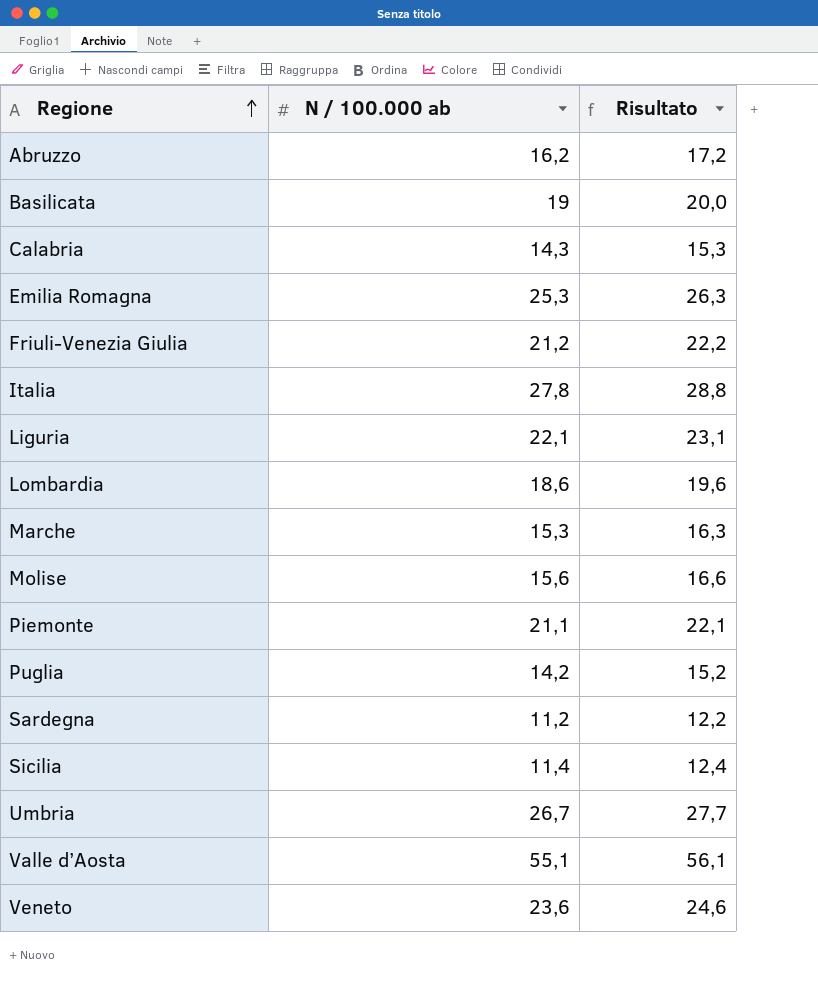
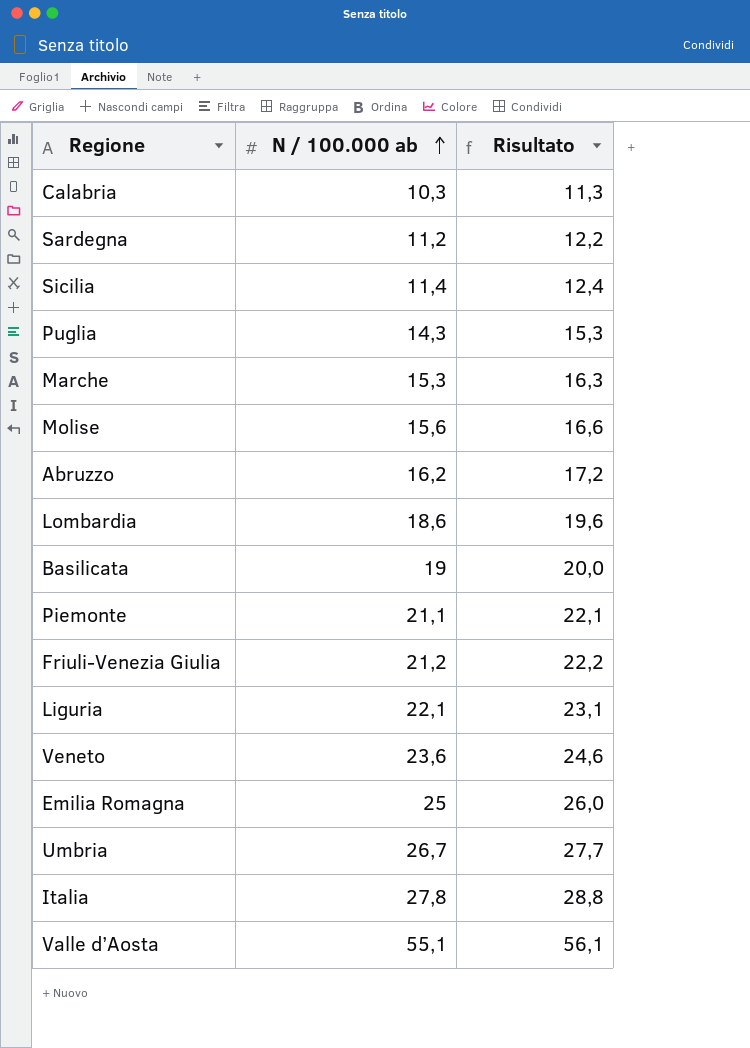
row order: Regione ascending -> N / 100.000 ab ascending
Calabria | N / 100.000 ab: 14,3 -> 10,3
Calabria | Risultato: 15,3 -> 11,3
Puglia | N / 100.000 ab: 14,2 -> 14,3
Puglia | Risultato: 15,2 -> 15,3
Emilia Romagna | N / 100.000 ab: 25,3 -> 25
Emilia Romagna | Risultato: 26,3 -> 26,0

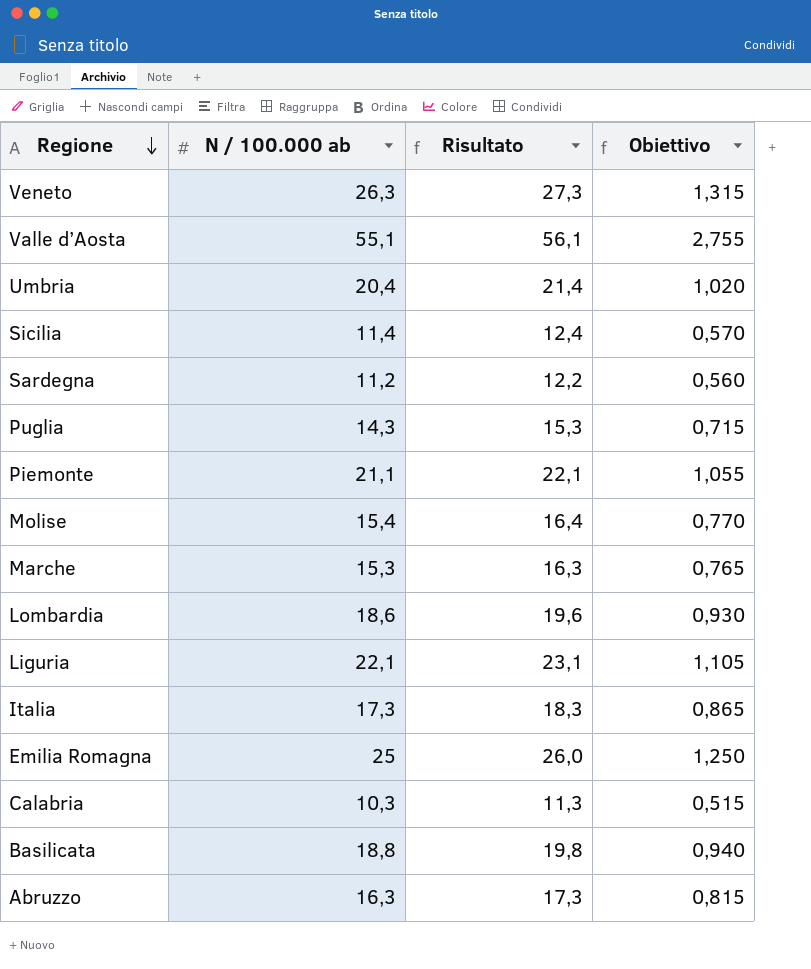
row order: N / 100.000 ab ascending -> Regione descending
column Obiettivo | formula: none -> [N / 100.000 ab] * 0,05
row Friuli-Venezia Giulia: 21,2 | 22,2 -> none
Veneto | N / 100.000 ab: 23,6 -> 26,3
Veneto | Risultato: 24,6 -> 27,3
Umbria | N / 100.000 ab: 26,7 -> 20,4
Umbria | Risultato: 27,7 -> 21,4
Molise | N / 100.000 ab: 15,6 -> 15,4
Molise | Risultato: 16,6 -> 16,4
Italia | N / 100.000 ab: 27,8 -> 17,3
Italia | Risultato: 28,8 -> 18,3
Basilicata | N / 100.000 ab: 19 -> 18,8
Basilicata | Risultato: 20,0 -> 19,8
Abruzzo | N / 100.000 ab: 16,2 -> 16,3
Abruzzo | Risultato: 17,2 -> 17,3

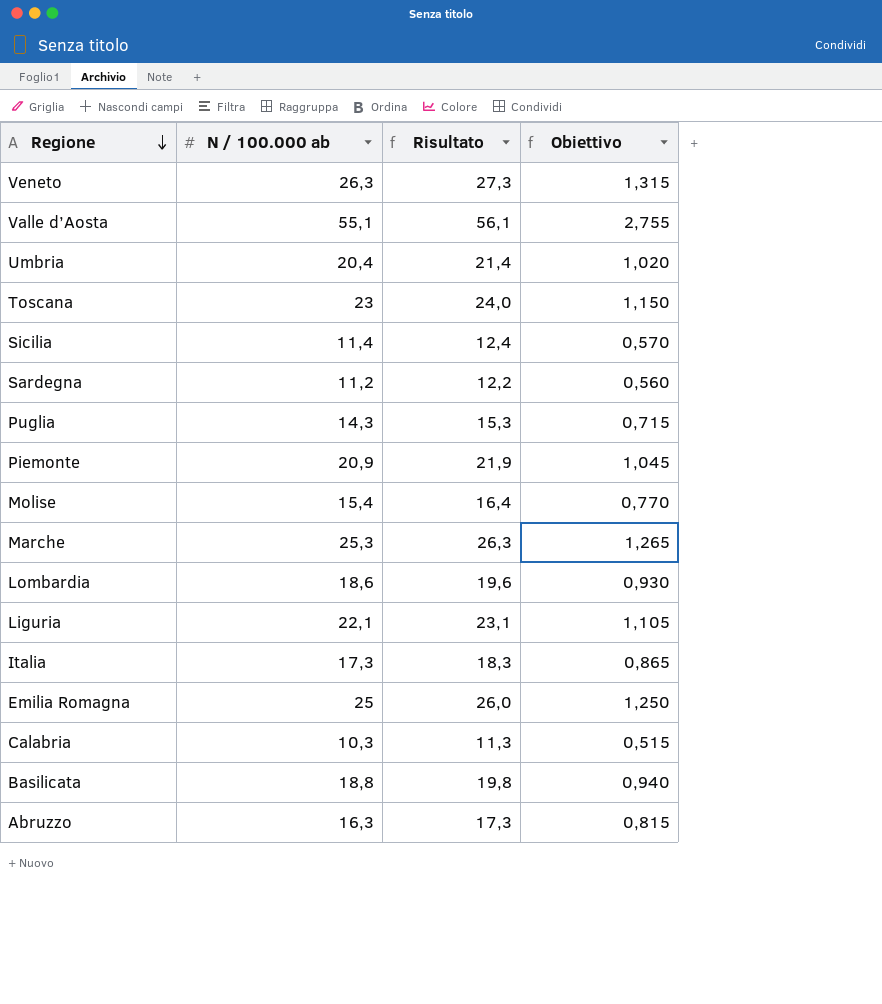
row Toscana: none -> 23 | 24,0 | 1,150
Piemonte | N / 100.000 ab: 21,1 -> 20,9
Piemonte | Risultato: 22,1 -> 21,9
Piemonte | Obiettivo: 1,055 -> 1,045
Marche | N / 100.000 ab: 15,3 -> 25,3
Marche | Risultato: 16,3 -> 26,3
Marche | Obiettivo: 0,765 -> 1,265

